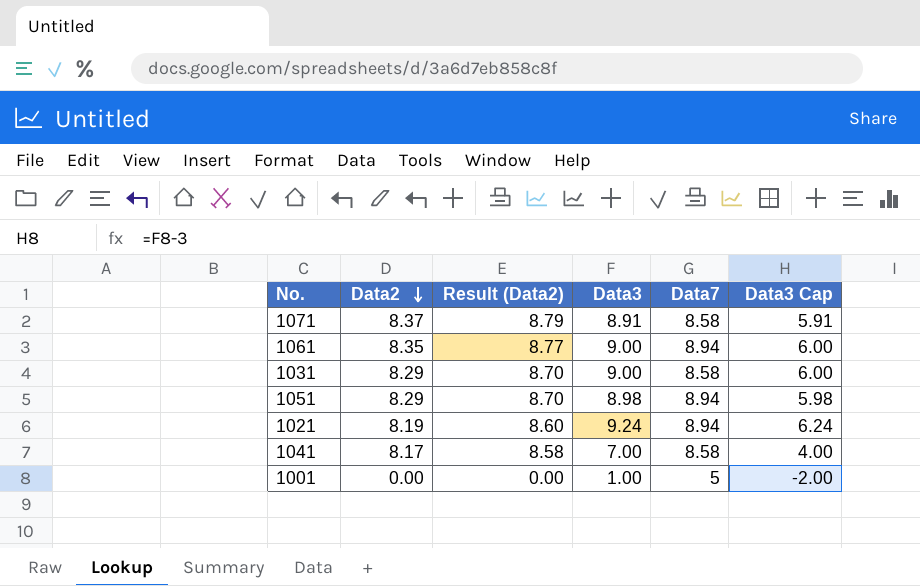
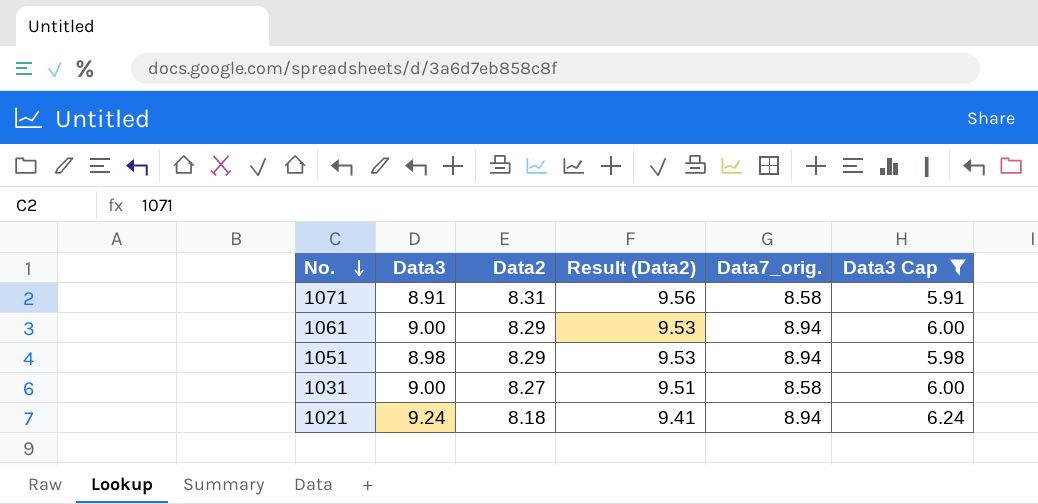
filter: none -> Data3 Cap >= 5.91
row order: Data2 descending -> No. descending
column Data3 | position: 4 -> 2
column Result (Data2) | formula: [Data2] * 1.05 -> [Data2] * 1.15
column name: Data7 -> Data7_orig.
1071 | Data2: 8.37 -> 8.31
1061 | Data2: 8.35 -> 8.29
1031 | Data2: 8.29 -> 8.27
1021 | Data2: 8.19 -> 8.18

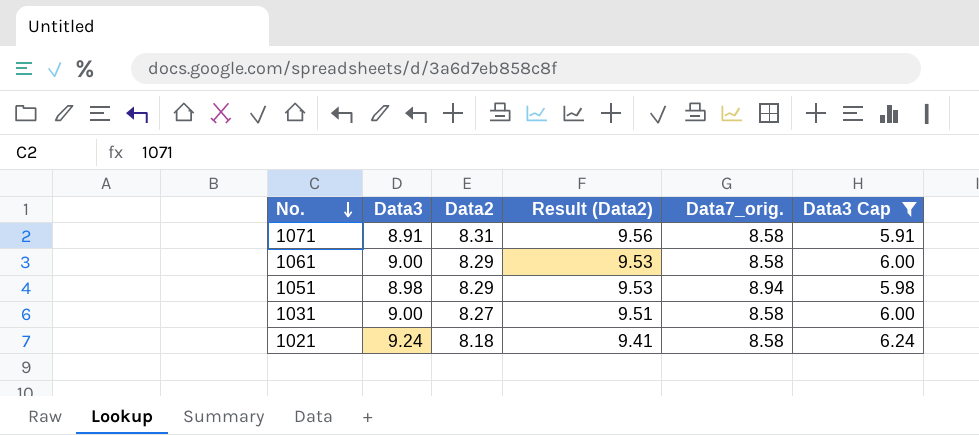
1061 | Data7_orig.: 8.94 -> 8.58
1021 | Data7_orig.: 8.94 -> 8.58

